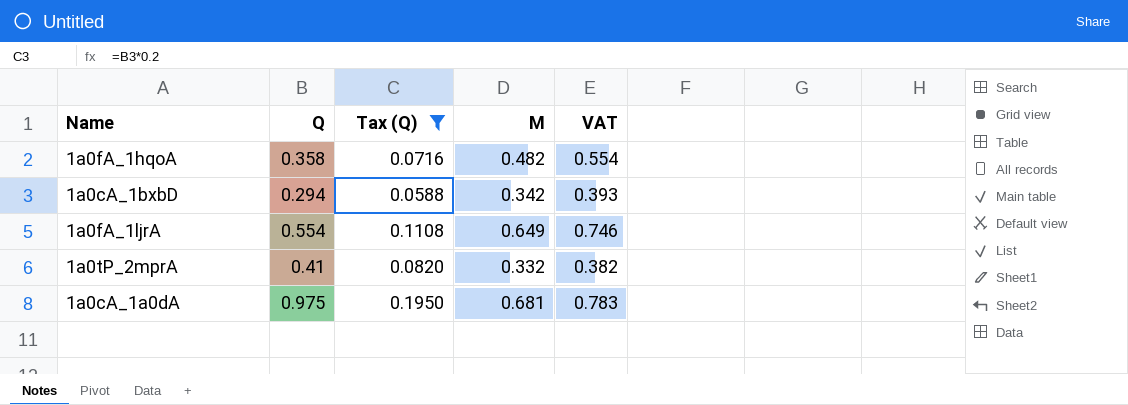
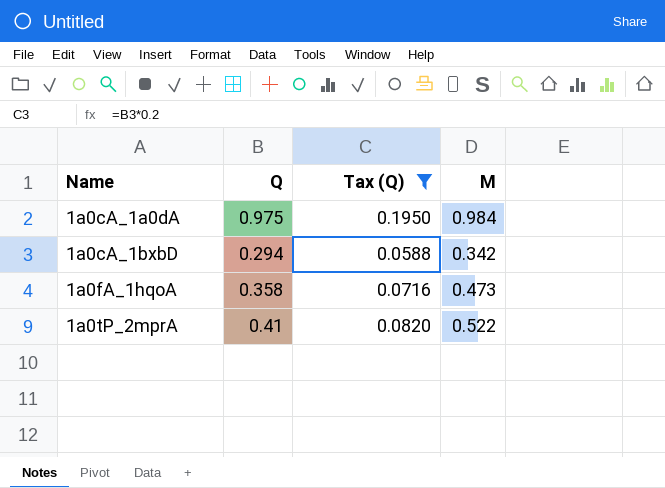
row order: none -> Name ascending
column VAT | formula: [M] * 1.15 -> none
row 1a0fA_1ljrA: 0.554 | 0.1108 | 0.649 | 0.746 -> none
1a0cA_1a0dA | M: 0.681 -> 0.984
1a0fA_1hqoA | M: 0.482 -> 0.473
1a0tP_2mprA | M: 0.332 -> 0.522

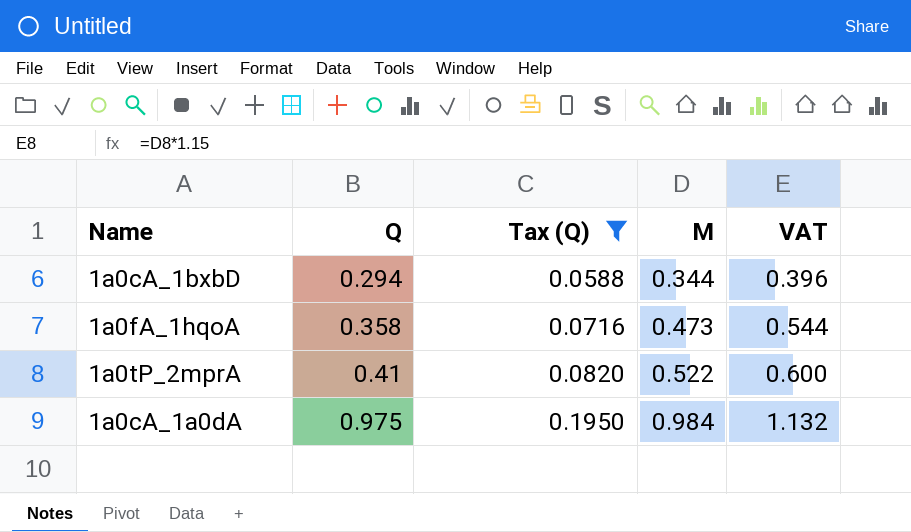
row order: Name ascending -> Q ascending
column VAT | formula: none -> [M] * 1.15
1a0cA_1bxbD | M: 0.342 -> 0.344

